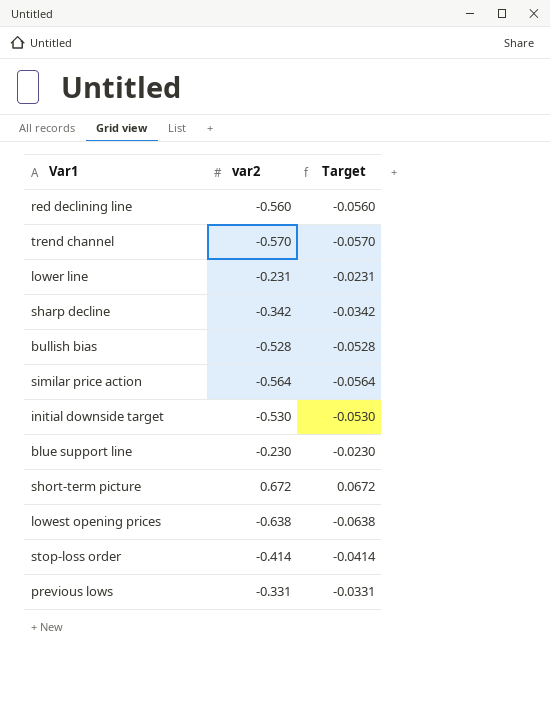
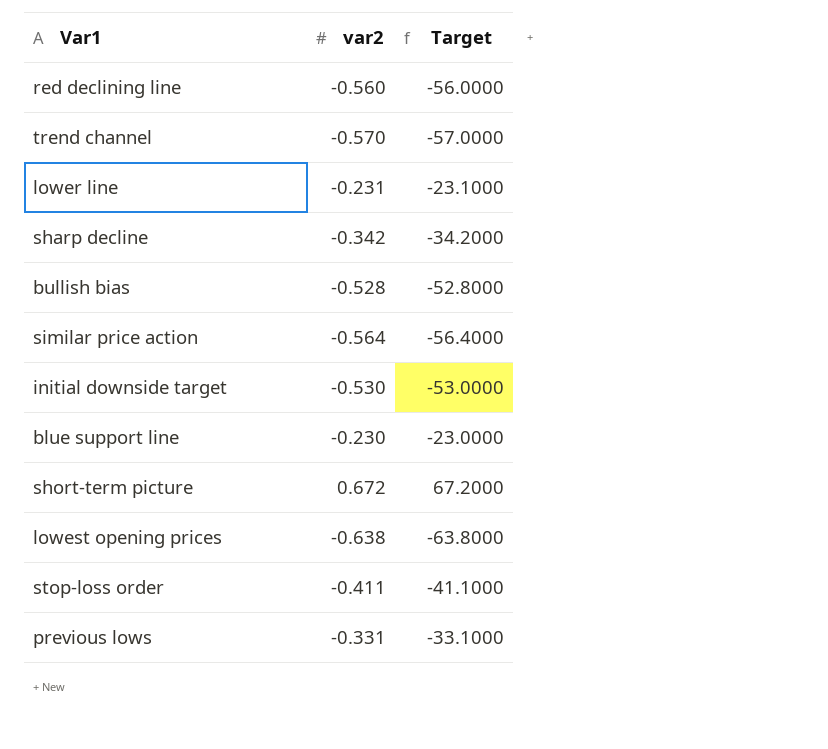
column Target | formula: [var2] * 0.1 -> [var2] * 100
stop-loss order | var2: -0.414 -> -0.411

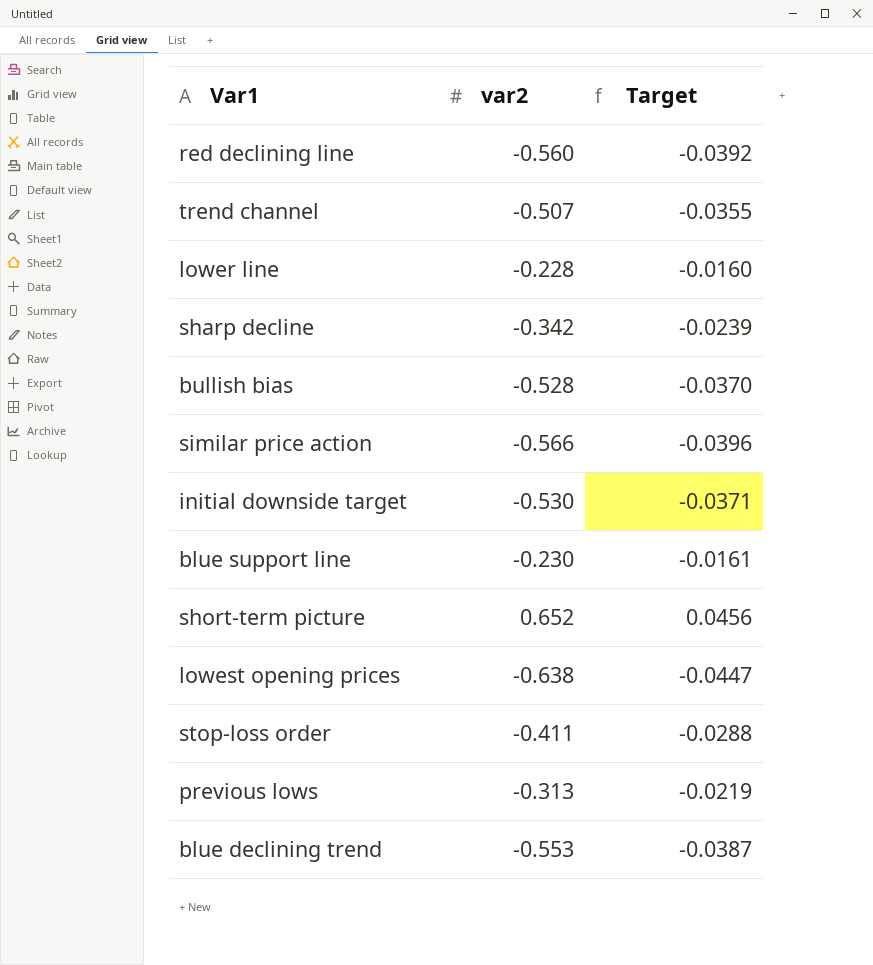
column Target | formula: [var2] * 100 -> [var2] * 0.07
trend channel | var2: -0.570 -> -0.507
lower line | var2: -0.231 -> -0.228
similar price action | var2: -0.564 -> -0.566
short-term picture | var2: 0.672 -> 0.652
previous lows | var2: -0.331 -> -0.313
row blue declining trend: none -> -0.553 | -0.0387

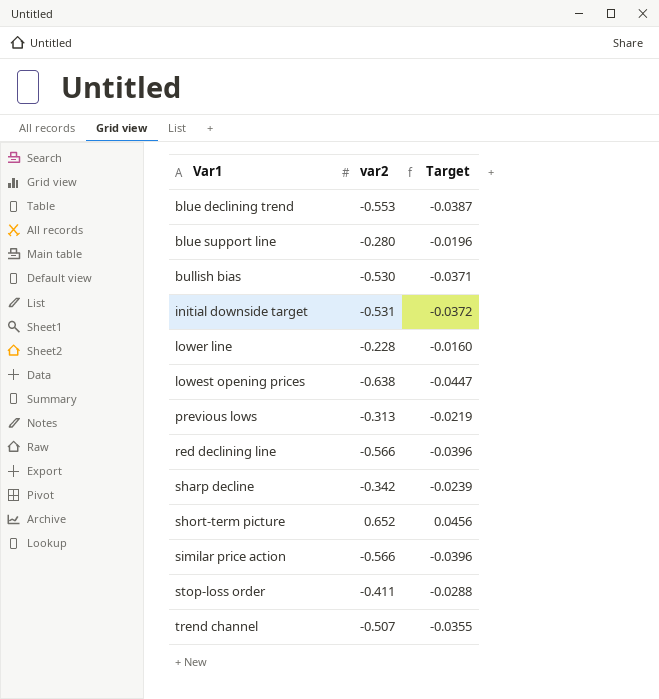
row order: none -> Var1 ascending
blue support line | var2: -0.230 -> -0.280
blue support line | Target: -0.0161 -> -0.0196
bullish bias | var2: -0.528 -> -0.530
bullish bias | Target: -0.0370 -> -0.0371
initial downside target | var2: -0.530 -> -0.531
initial downside target | Target: -0.0371 -> -0.0372
red declining line | var2: -0.560 -> -0.566
red declining line | Target: -0.0392 -> -0.0396

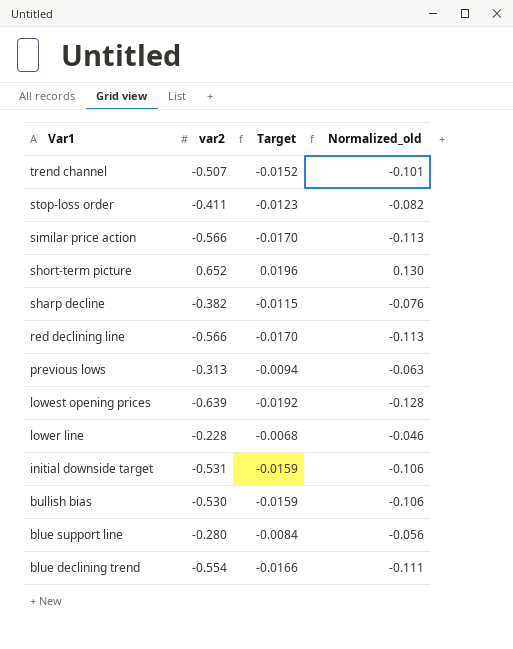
row order: Var1 ascending -> Var1 descending
column Target | formula: [var2] * 0.07 -> [var2] * 0.03
column Normalized_old | formula: none -> [var2] * 0.2
sharp decline | var2: -0.342 -> -0.382
lowest opening prices | var2: -0.638 -> -0.639
blue declining trend | var2: -0.553 -> -0.554

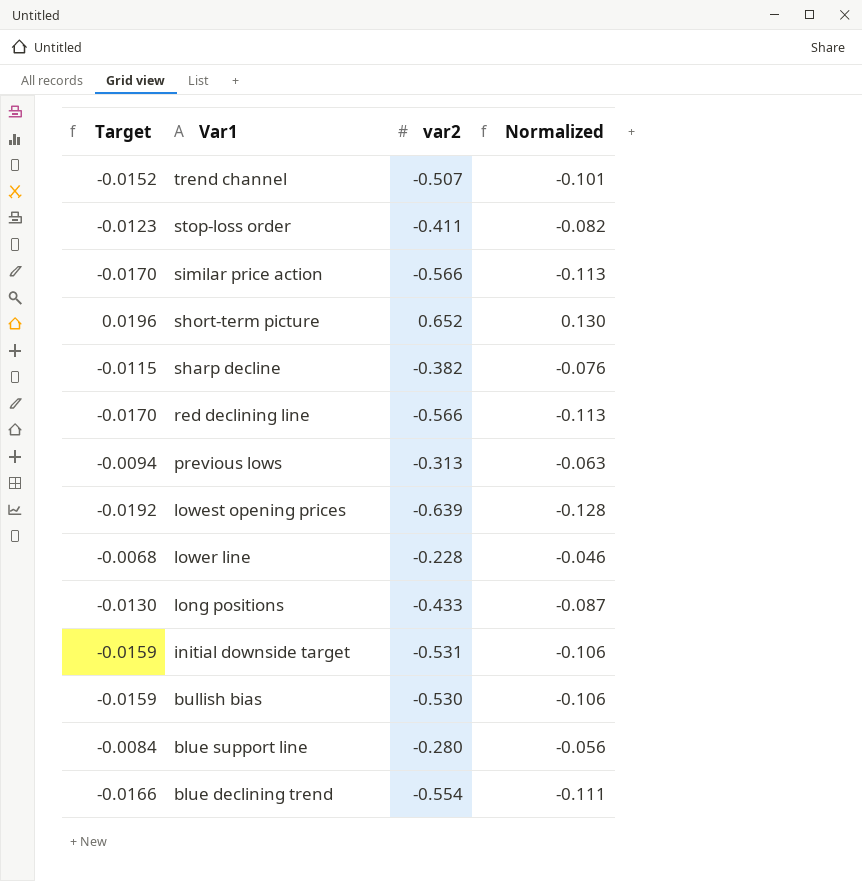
column Target | position: 3 -> 1
column name: Normalized_old -> Normalized
row long positions: none -> -0.0130 | -0.433 | -0.087

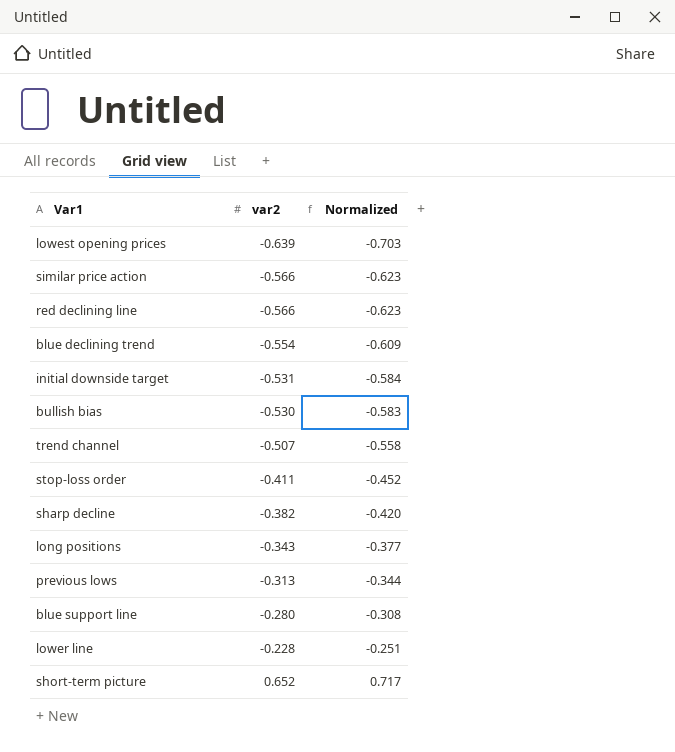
row order: Var1 descending -> var2 ascending
column Target | formula: [var2] * 0.03 -> none
column Normalized | formula: [var2] * 0.2 -> [var2] * 1.1
long positions | var2: -0.433 -> -0.343

